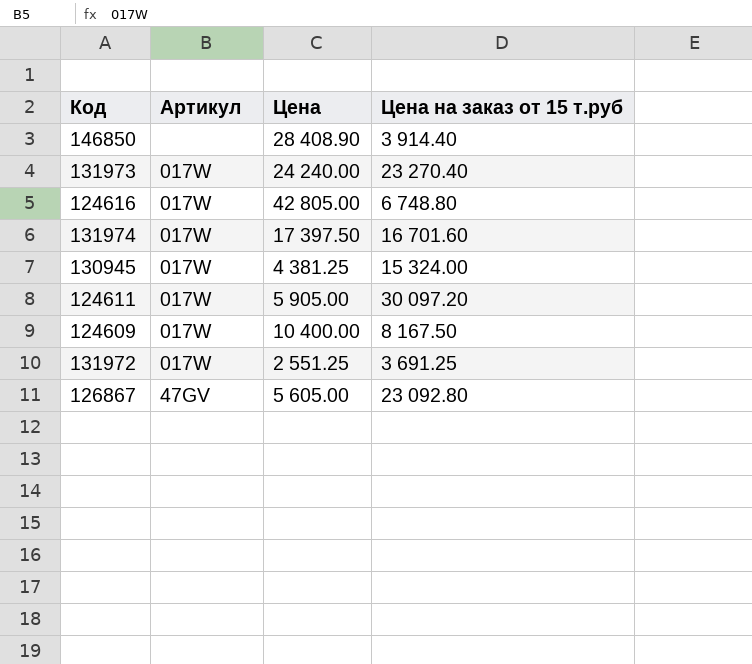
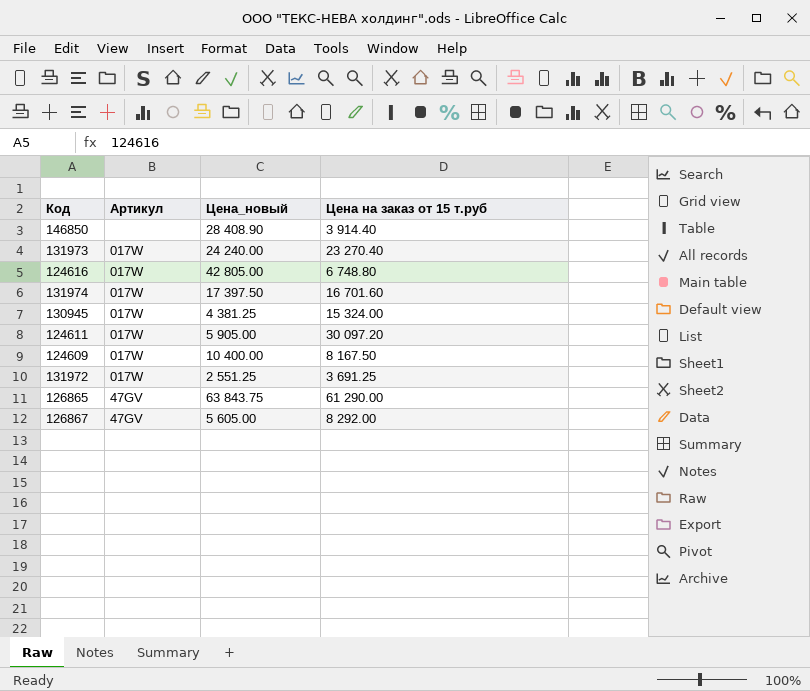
column name: Цена -> Цена_новый
row 126865: none -> 47GV | 63 843.75 | 61 290.00
126867 | Цена на заказ от 15 т.руб: 23 092.80 -> 8 292.00

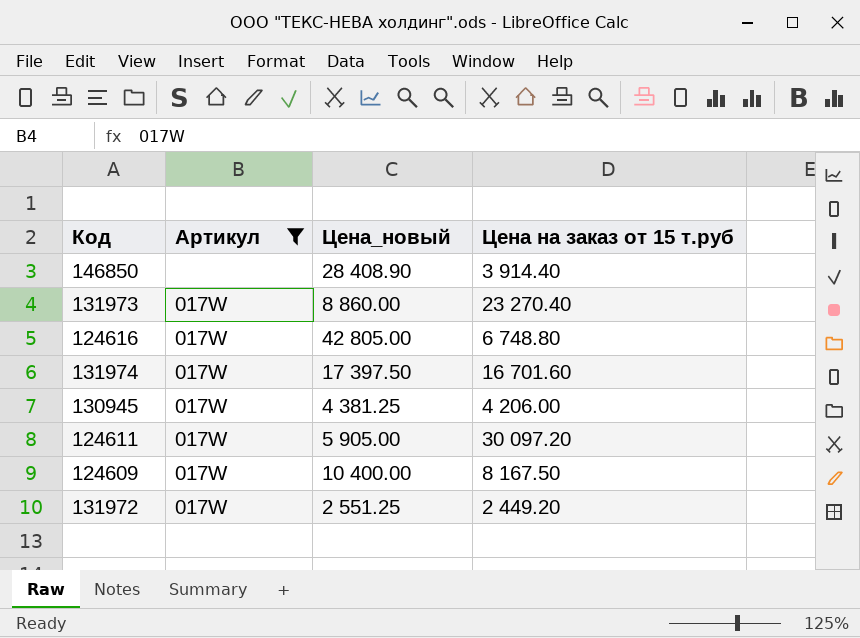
filter: none -> Артикул != 47GV
131973 | Цена_новый: 24 240.00 -> 8 860.00
130945 | Цена на заказ от 15 т.руб: 15 324.00 -> 4 206.00
131972 | Цена на заказ от 15 т.руб: 3 691.25 -> 2 449.20

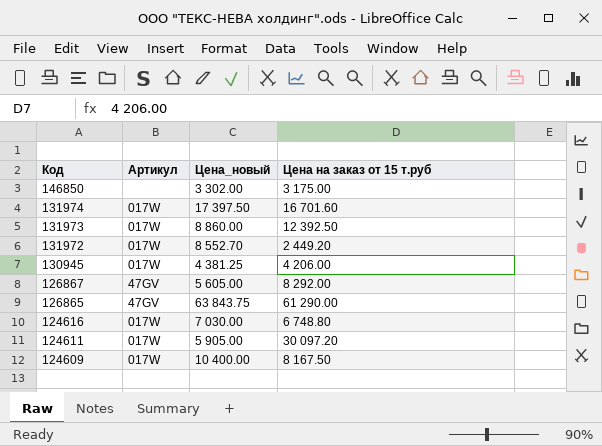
filter: Артикул != 47GV -> none
row order: none -> Код descending
146850 | Цена_новый: 28 408.90 -> 3 302.00
146850 | Цена на заказ от 15 т.руб: 3 914.40 -> 3 175.00
131973 | Цена на заказ от 15 т.руб: 23 270.40 -> 12 392.50
131972 | Цена_новый: 2 551.25 -> 8 552.70
124616 | Цена_новый: 42 805.00 -> 7 030.00

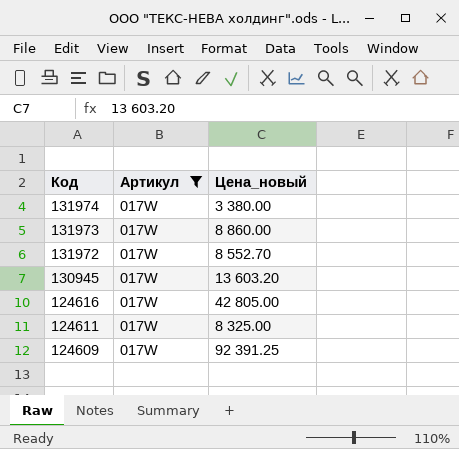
filter: none -> Артикул = 017W
column Цена на заказ от 15 т.руб | position: 4 -> none
131974 | Цена_новый: 17 397.50 -> 3 380.00
130945 | Цена_новый: 4 381.25 -> 13 603.20
124616 | Цена_новый: 7 030.00 -> 42 805.00
124611 | Цена_новый: 5 905.00 -> 8 325.00
124609 | Цена_новый: 10 400.00 -> 92 391.25

